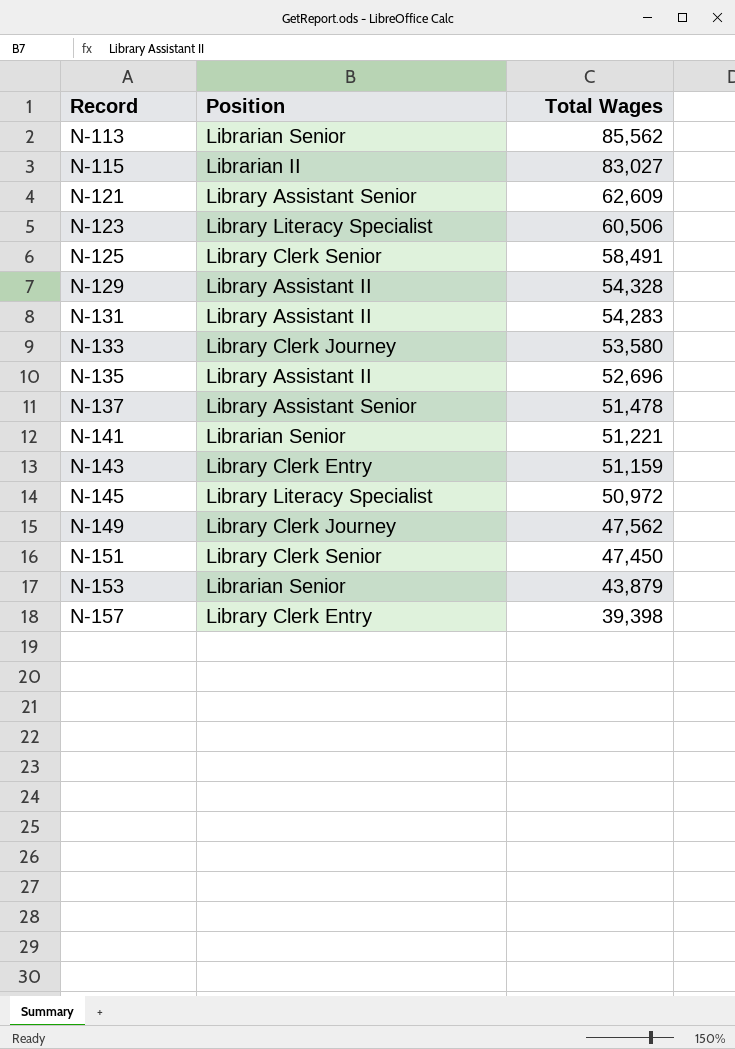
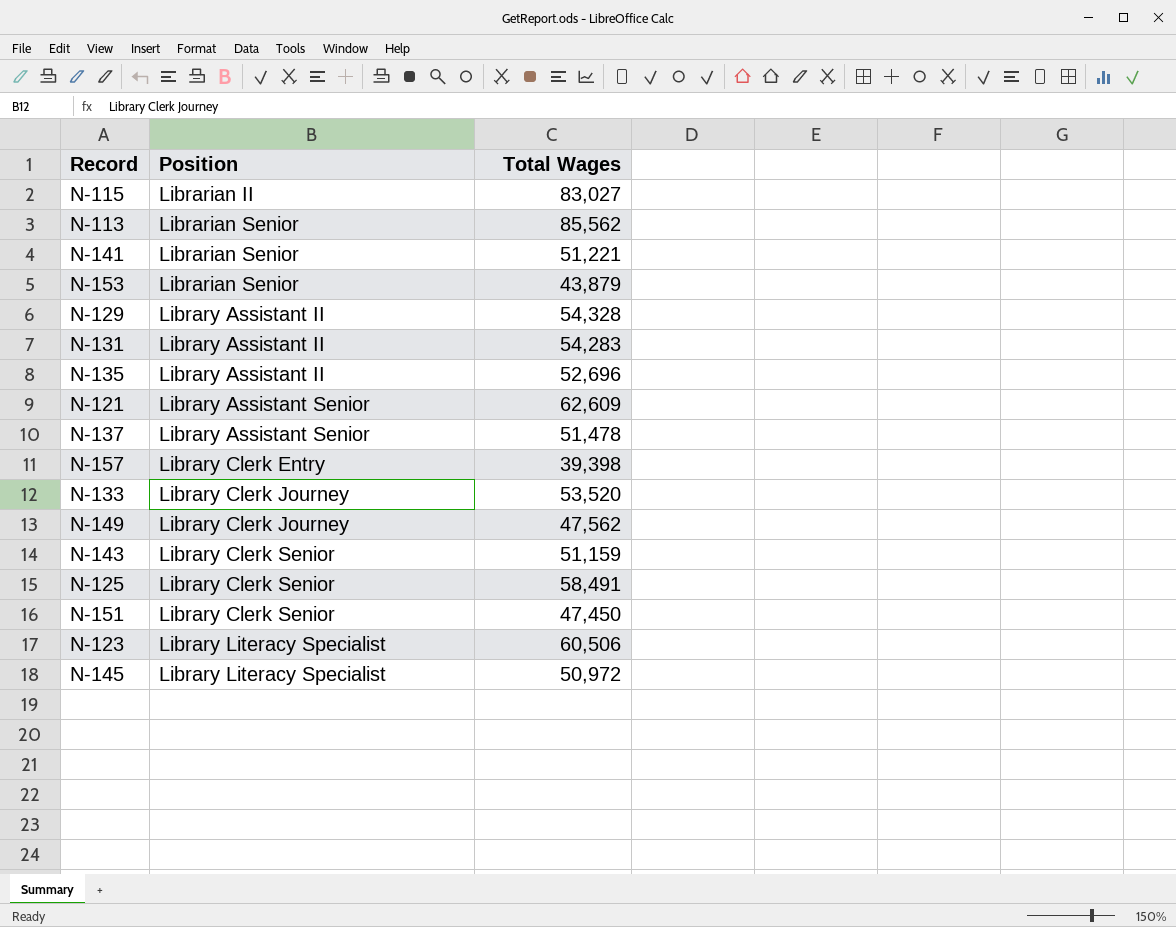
row order: Record ascending -> Position ascending
N-133 | Total Wages: 53,580 -> 53,520
N-143 | Position: Library Clerk Entry -> Library Clerk Senior

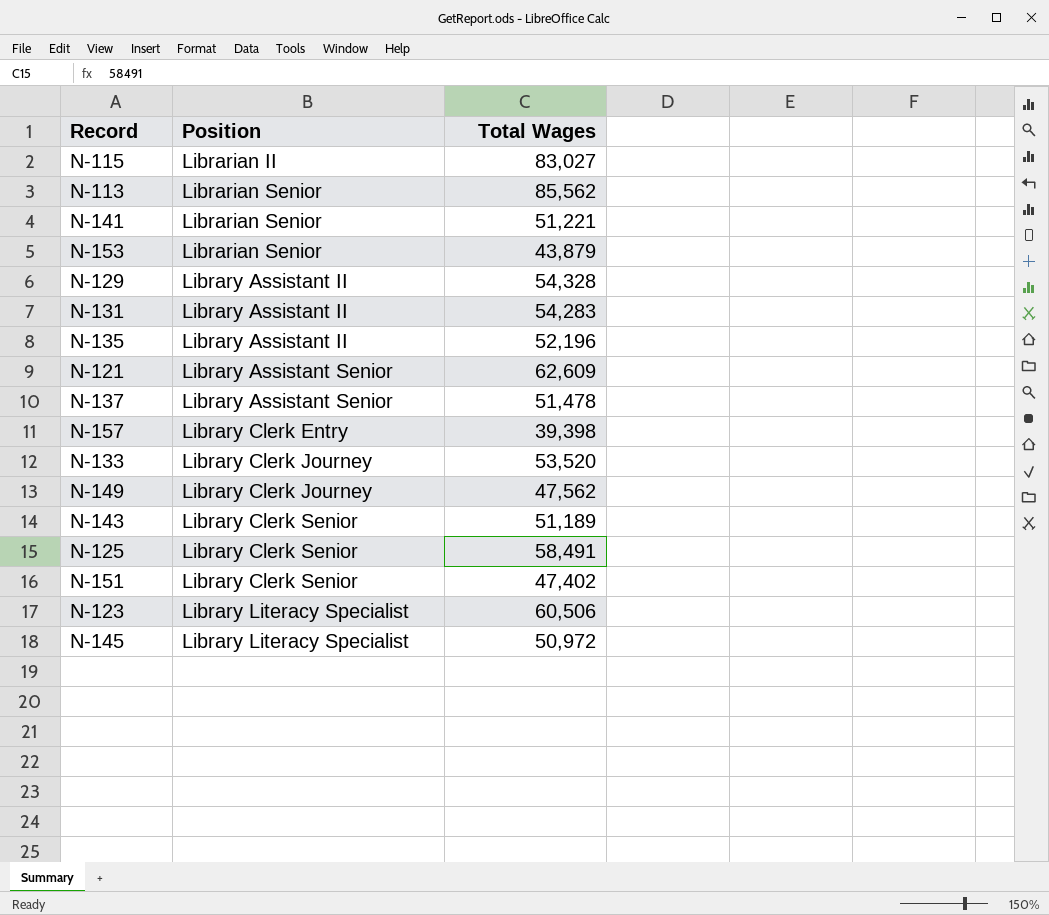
N-135 | Total Wages: 52,696 -> 52,196
N-143 | Total Wages: 51,159 -> 51,189
N-151 | Total Wages: 47,450 -> 47,402

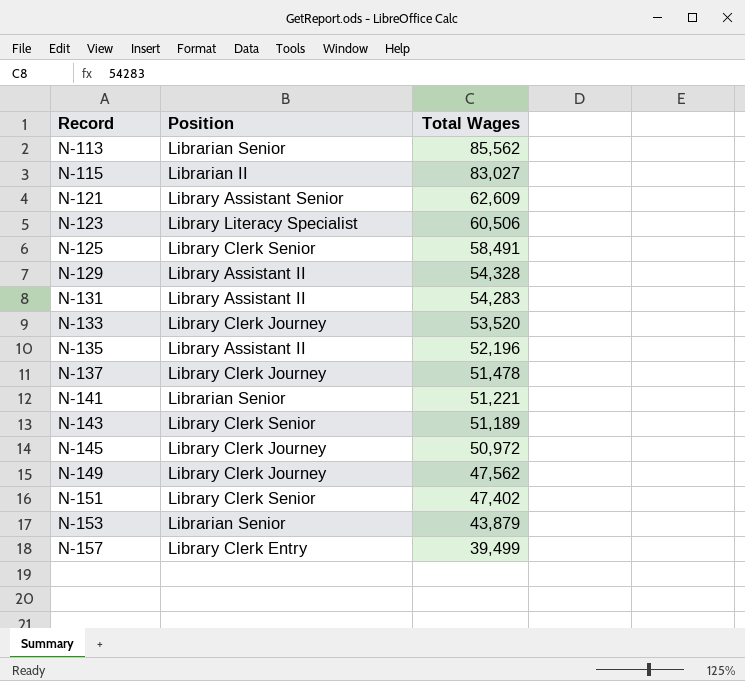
row order: Position ascending -> Record ascending
N-137 | Position: Library Assistant Senior -> Library Clerk Journey
N-145 | Position: Library Literacy Specialist -> Library Clerk Journey
N-157 | Total Wages: 39,398 -> 39,499

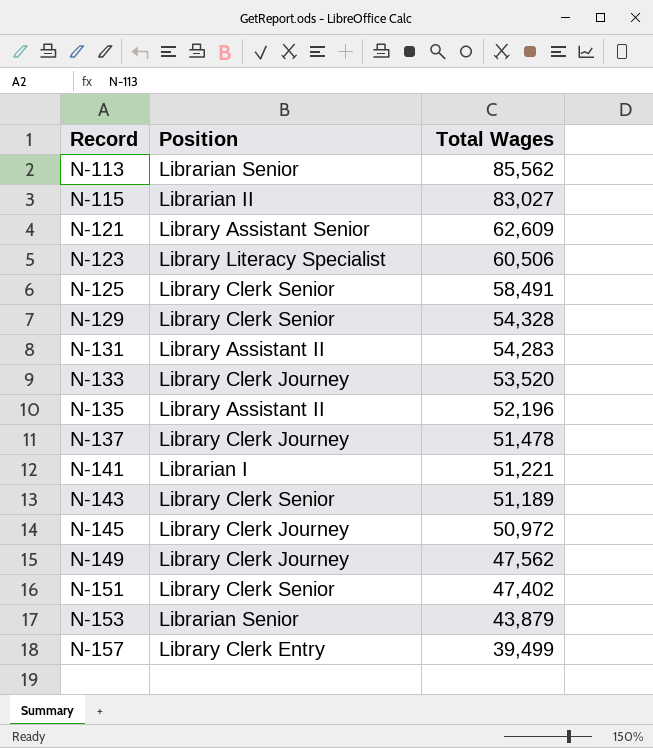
N-129 | Position: Library Assistant II -> Library Clerk Senior
N-141 | Position: Librarian Senior -> Librarian I

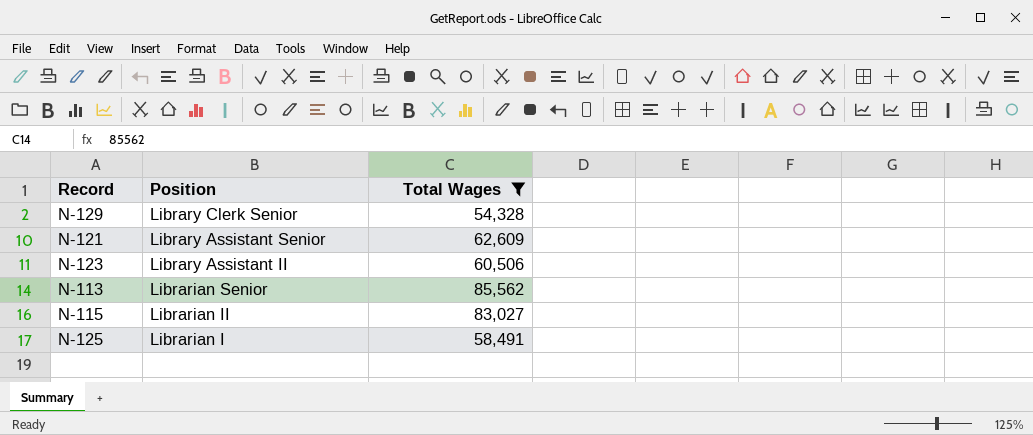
filter: none -> Total Wages >= 54,328
row order: Record ascending -> Position descending
N-123 | Position: Library Literacy Specialist -> Library Assistant II
N-125 | Position: Library Clerk Senior -> Librarian I

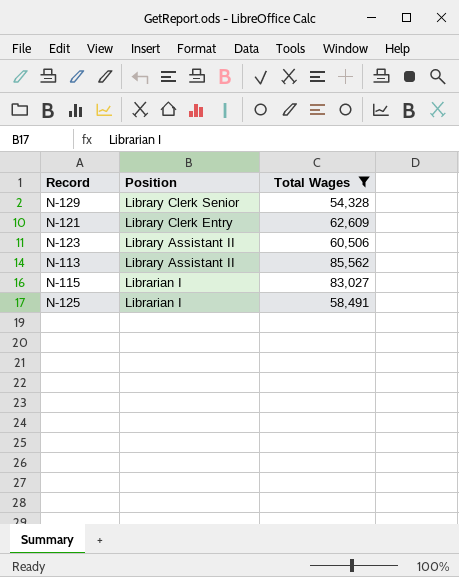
N-121 | Position: Library Assistant Senior -> Library Clerk Entry
N-113 | Position: Librarian Senior -> Library Assistant II
N-115 | Position: Librarian II -> Librarian I

